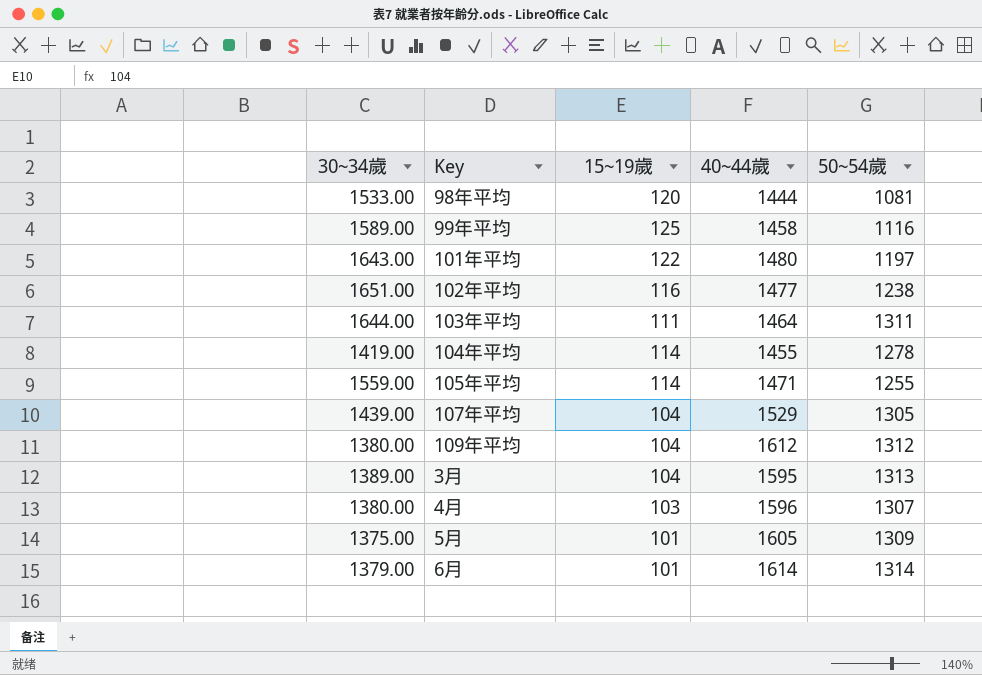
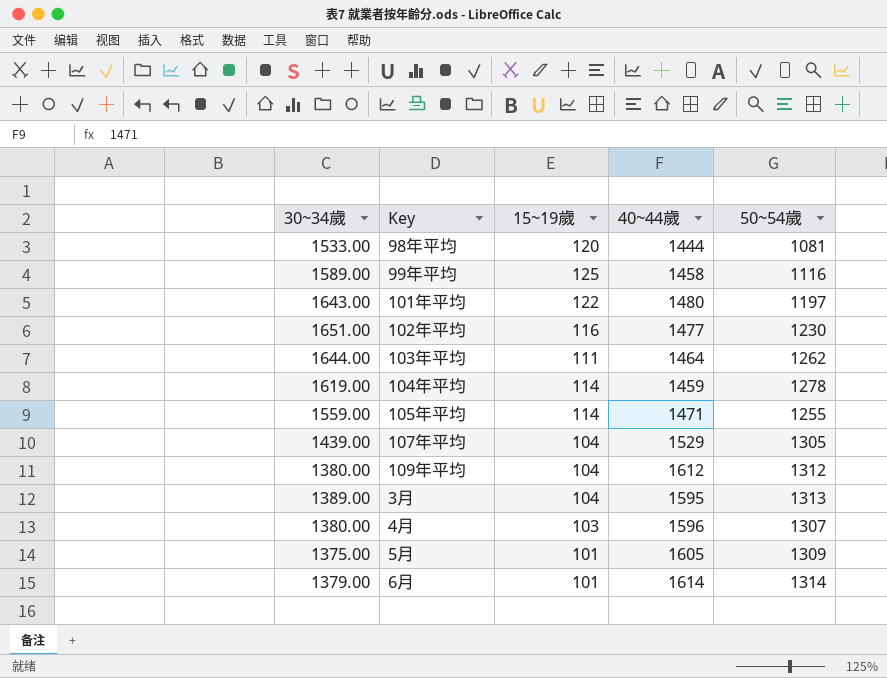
102年平均 | 50~54歲: 1238 -> 1230
103年平均 | 50~54歲: 1311 -> 1262
104年平均 | 30~34歲: 1419.00 -> 1619.00
104年平均 | 40~44歲: 1455 -> 1459

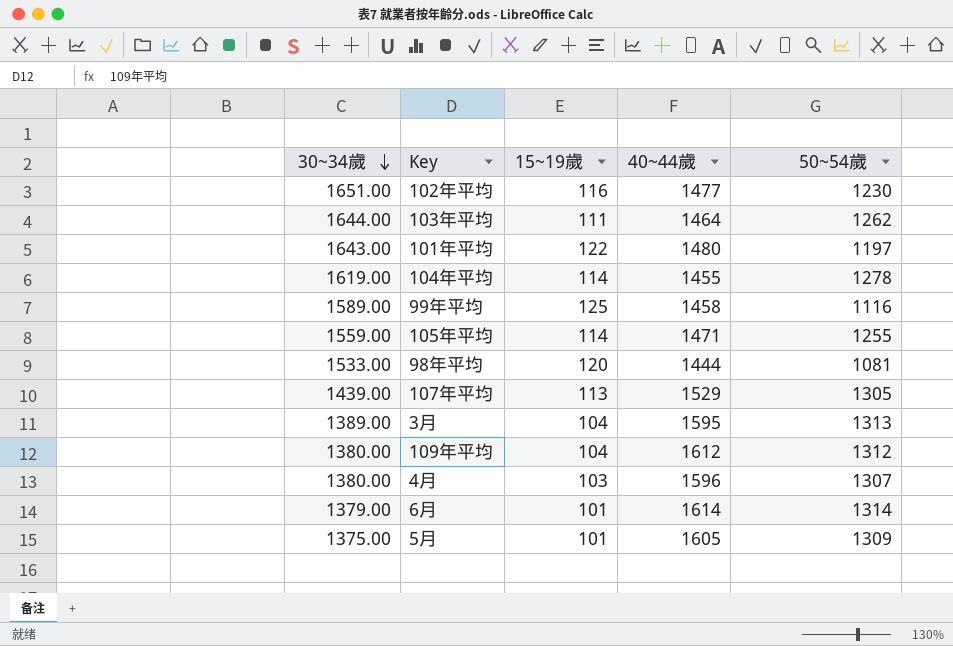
row order: none -> 30~34歲 descending
104年平均 | 40~44歲: 1459 -> 1455
107年平均 | 15~19歲: 104 -> 113

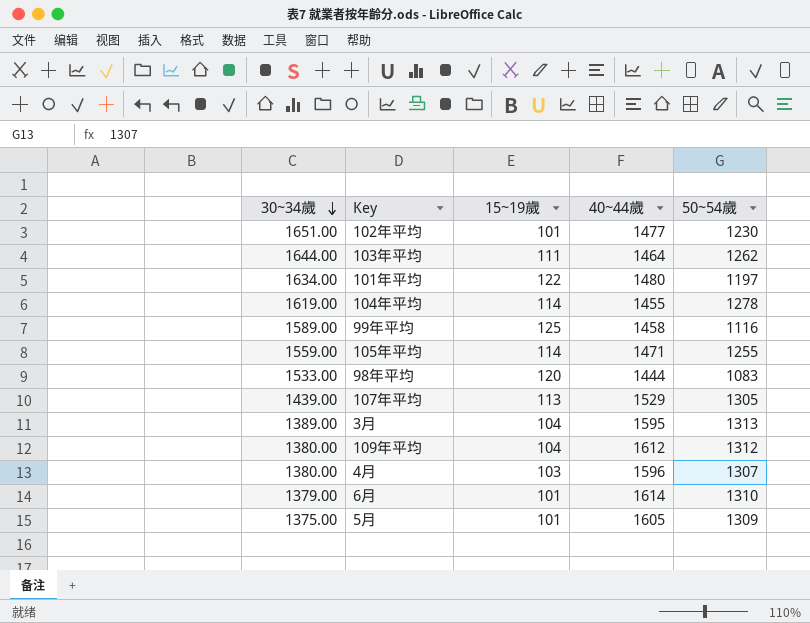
102年平均 | 15~19歲: 116 -> 101
101年平均 | 30~34歲: 1643.00 -> 1634.00
98年平均 | 50~54歲: 1081 -> 1083
6月 | 50~54歲: 1314 -> 1310

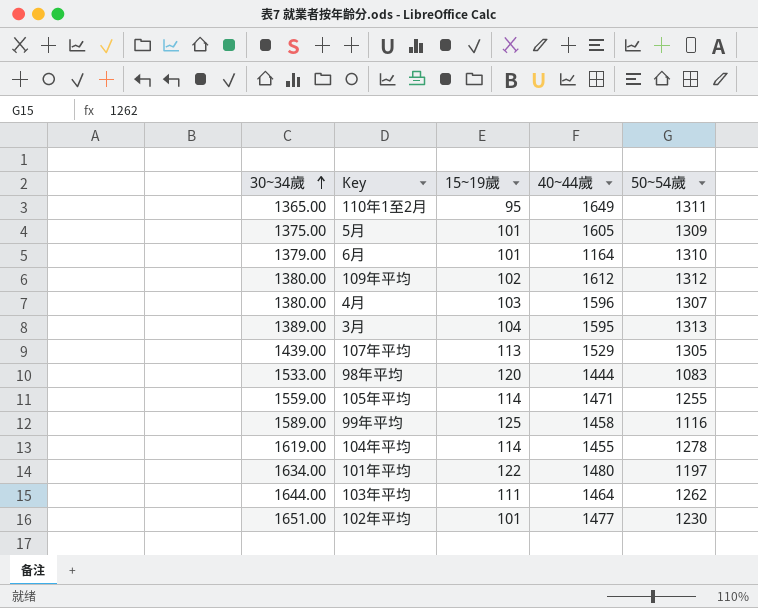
row order: 30~34歲 descending -> 30~34歲 ascending
row 110年1至2月: none -> 1365.00 | 95 | 1649 | 1311
6月 | 40~44歲: 1614 -> 1164
109年平均 | 15~19歲: 104 -> 102

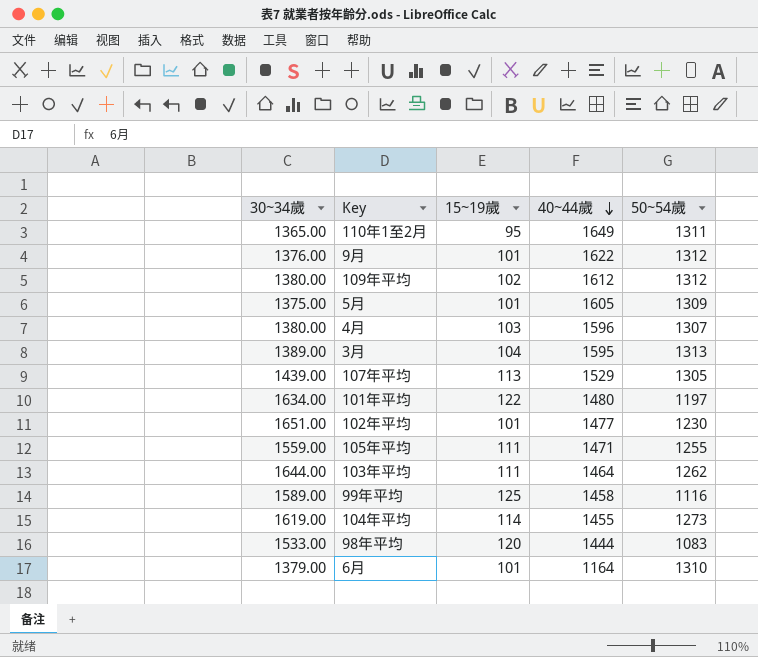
row order: 30~34歲 ascending -> 40~44歲 descending
row 9月: none -> 1376.00 | 101 | 1622 | 1312
105年平均 | 15~19歲: 114 -> 111
104年平均 | 50~54歲: 1278 -> 1273

